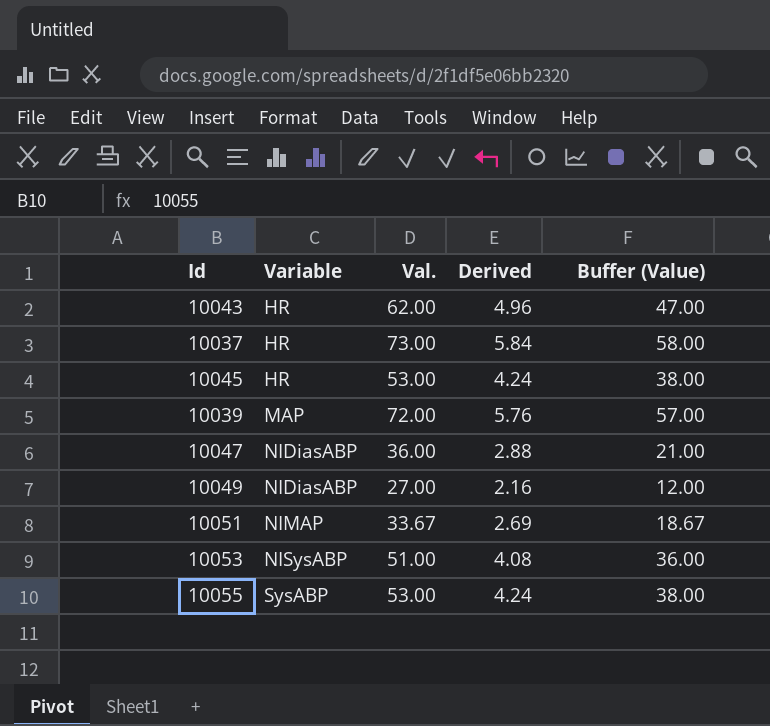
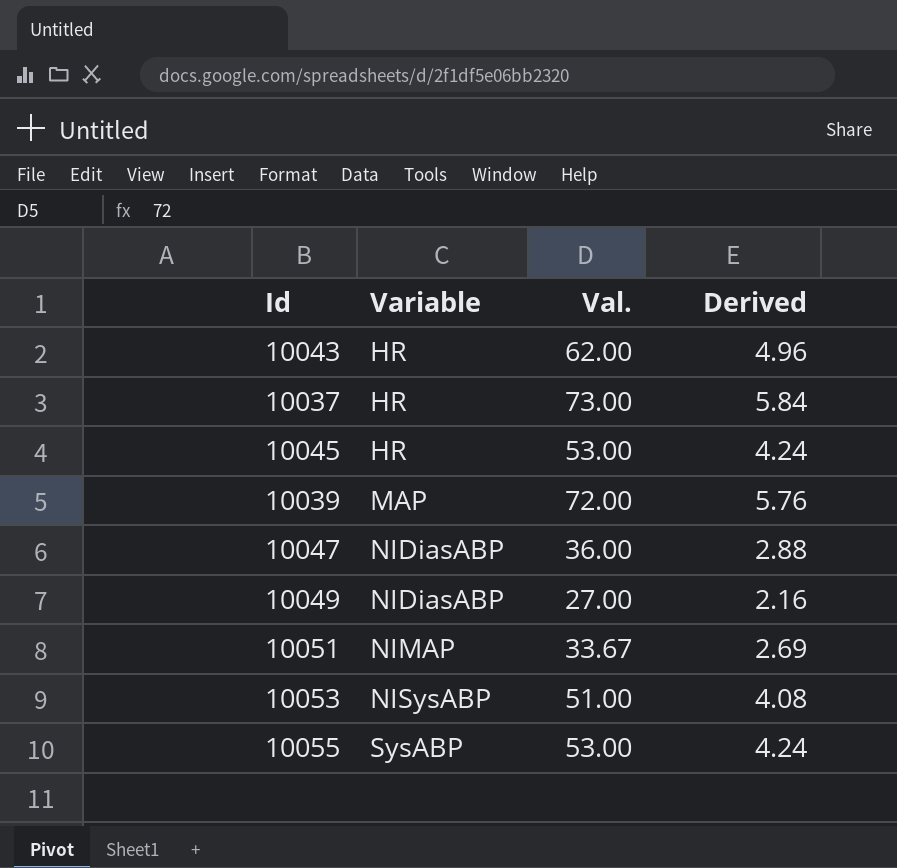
column Buffer (Value) | formula: [Val.] - 15 -> none

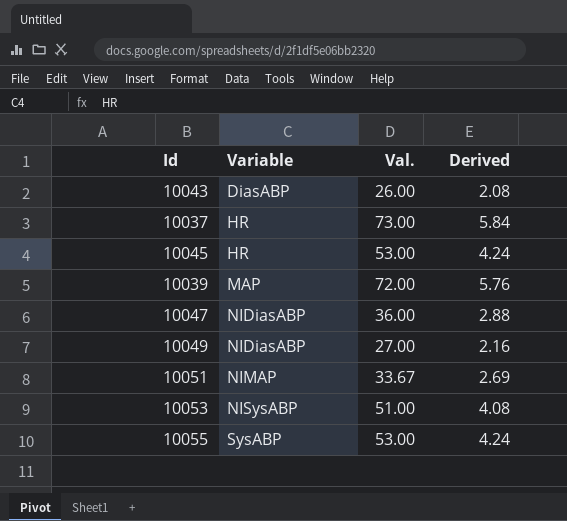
10043 | Variable: HR -> DiasABP
10043 | Val.: 62.00 -> 26.00
10043 | Derived: 4.96 -> 2.08

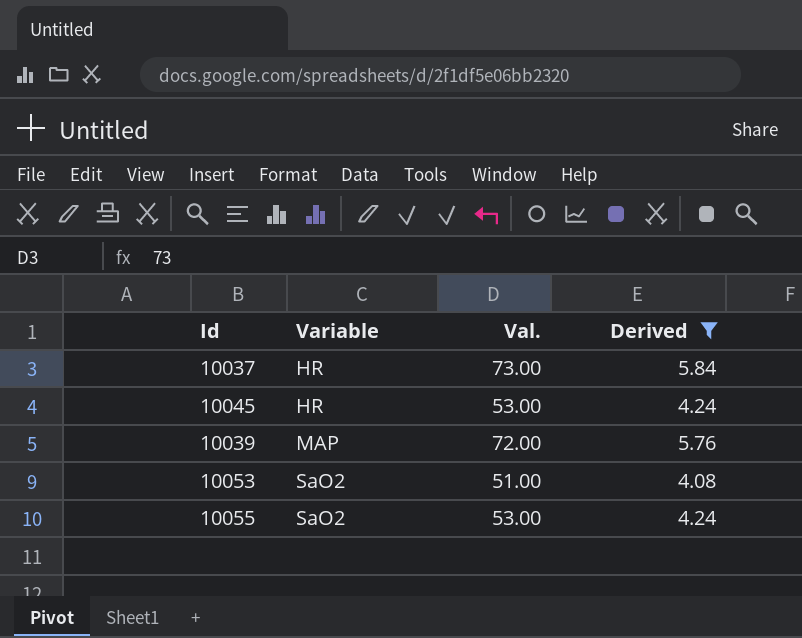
filter: none -> Derived >= 4.08
10053 | Variable: NISysABP -> SaO2
10055 | Variable: SysABP -> SaO2

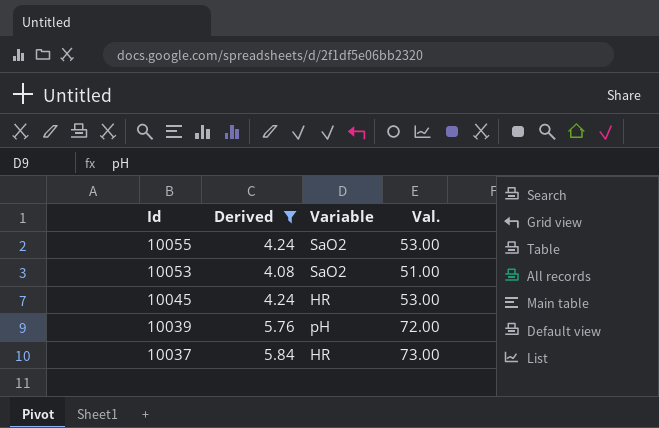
row order: Variable ascending -> Id descending
column Derived | position: 4 -> 2
10039 | Variable: MAP -> pH

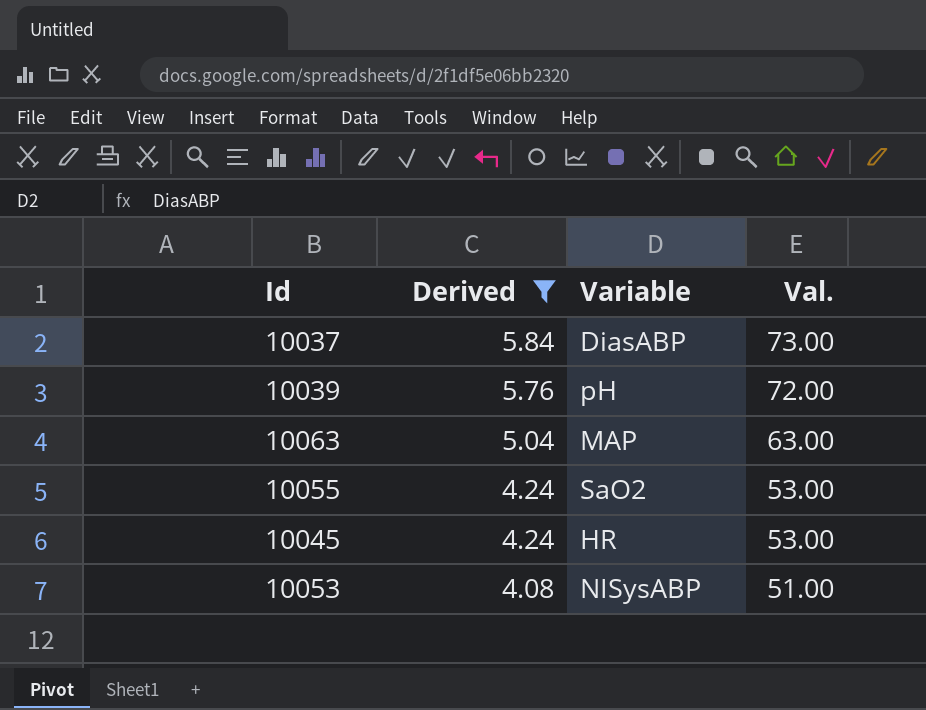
row order: Id descending -> Derived descending
10037 | Variable: HR -> DiasABP
row 10063: none -> 5.04 | MAP | 63.00
10053 | Variable: SaO2 -> NISysABP

